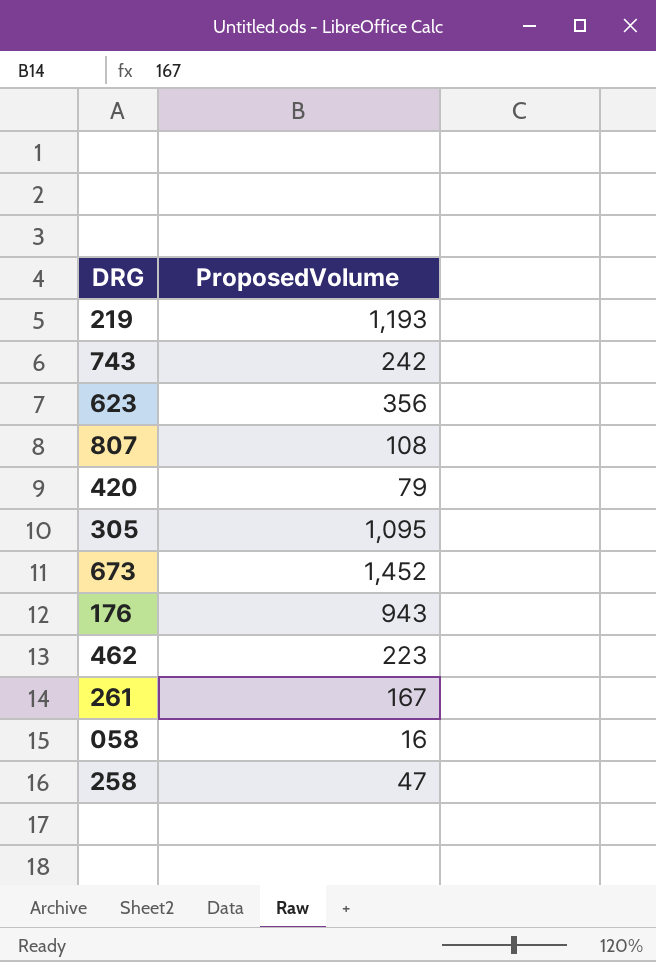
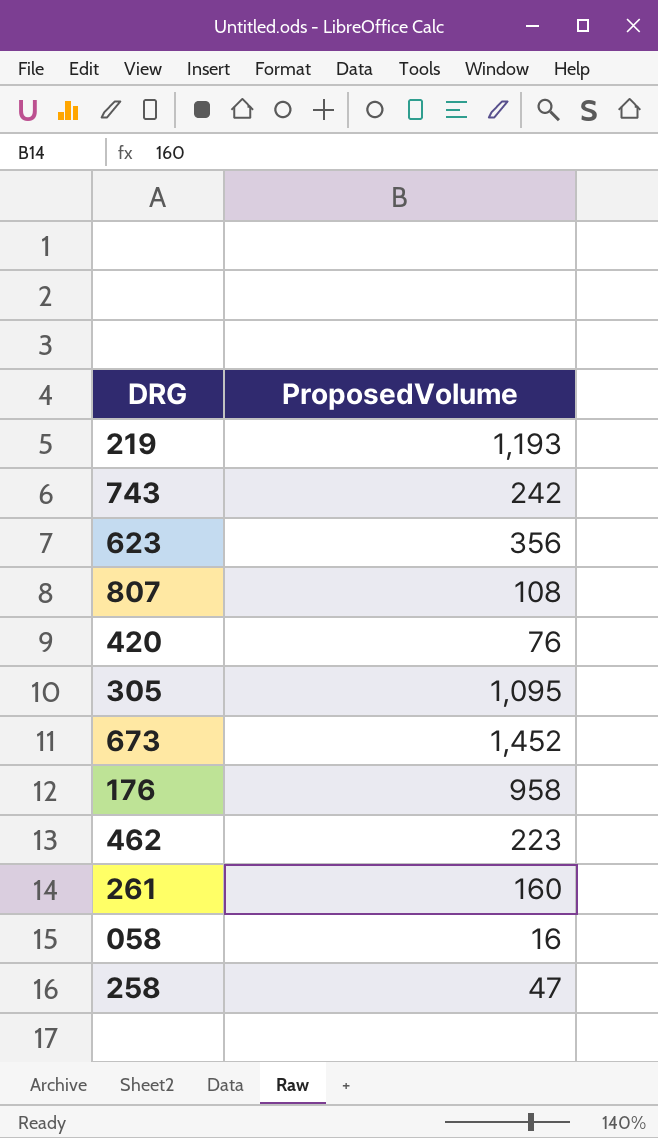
420 | ProposedVolume: 79 -> 76
176 | ProposedVolume: 943 -> 958
261 | ProposedVolume: 167 -> 160

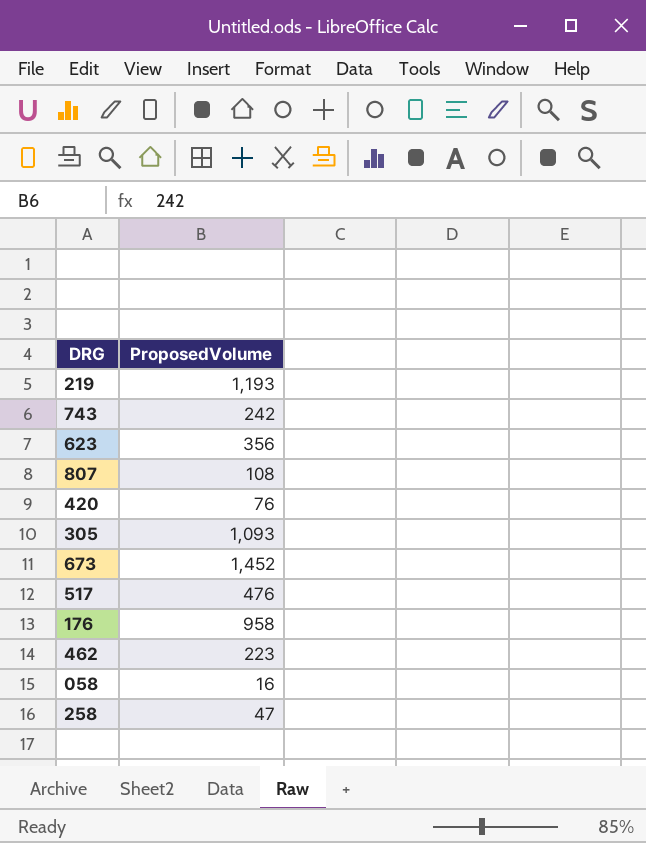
row 261: 160 -> none
305 | ProposedVolume: 1,095 -> 1,093
row 517: none -> 476

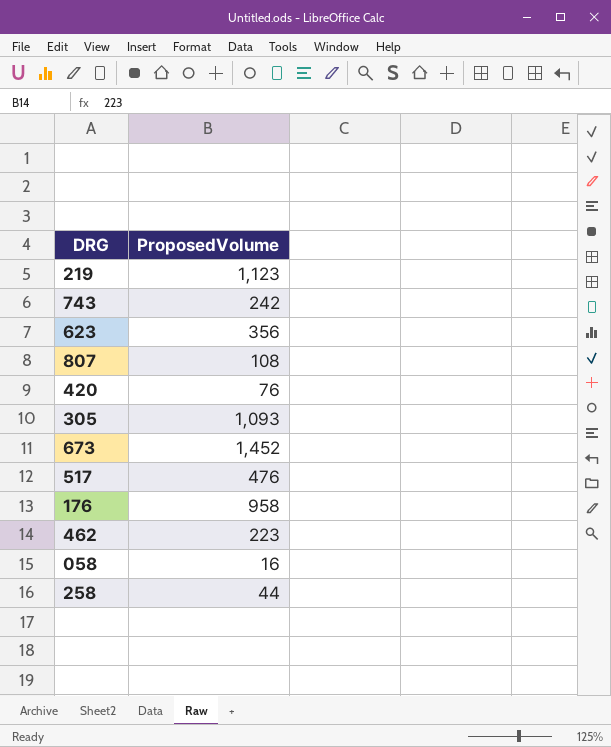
219 | ProposedVolume: 1,193 -> 1,123
258 | ProposedVolume: 47 -> 44

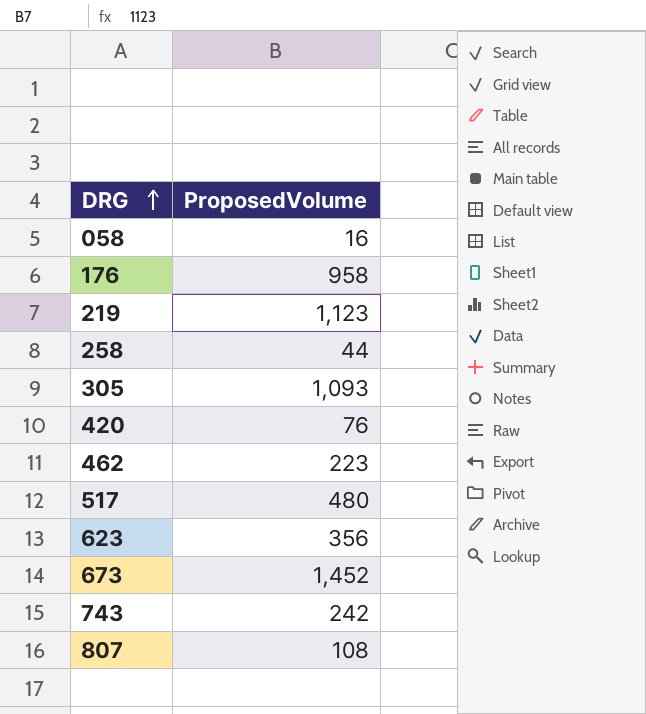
row order: none -> DRG ascending
517 | ProposedVolume: 476 -> 480

